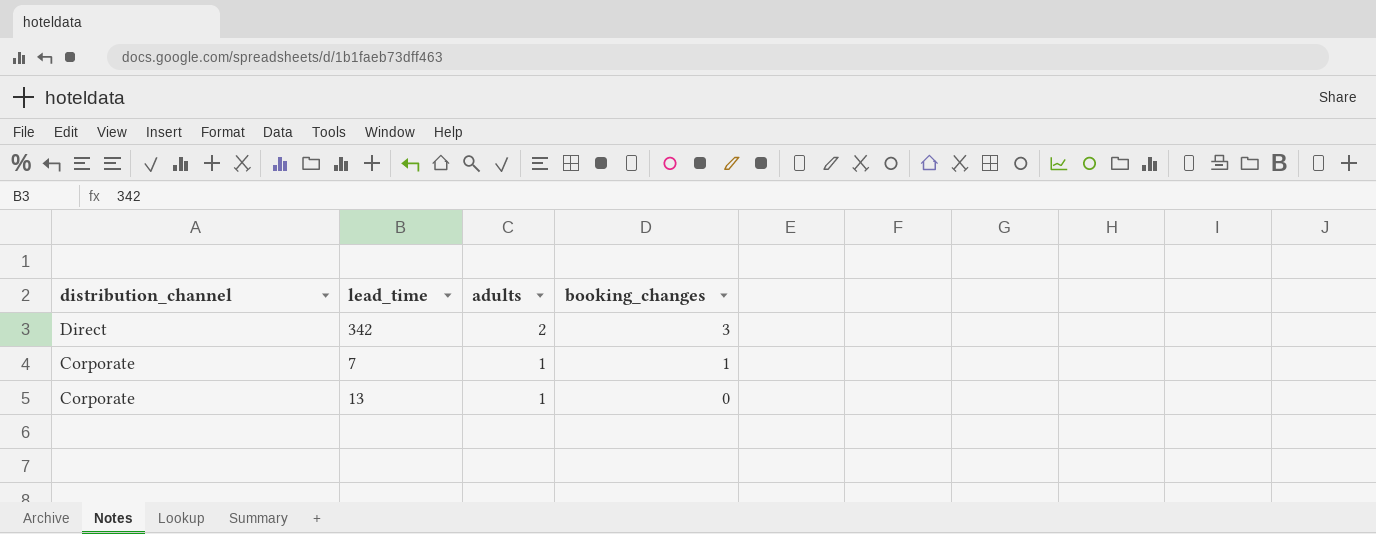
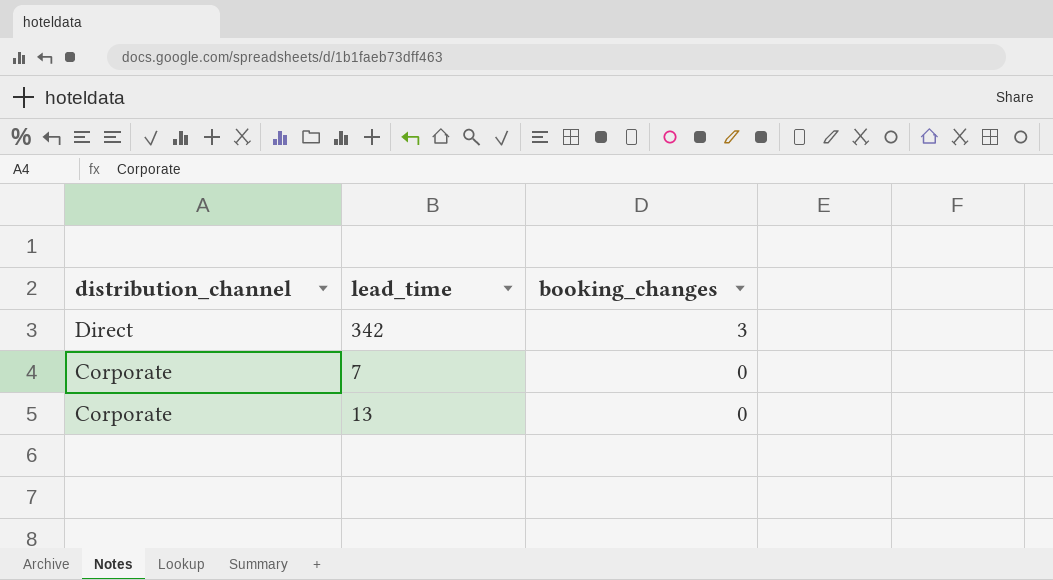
column adults | position: 3 -> none
7 | booking_changes: 1 -> 0

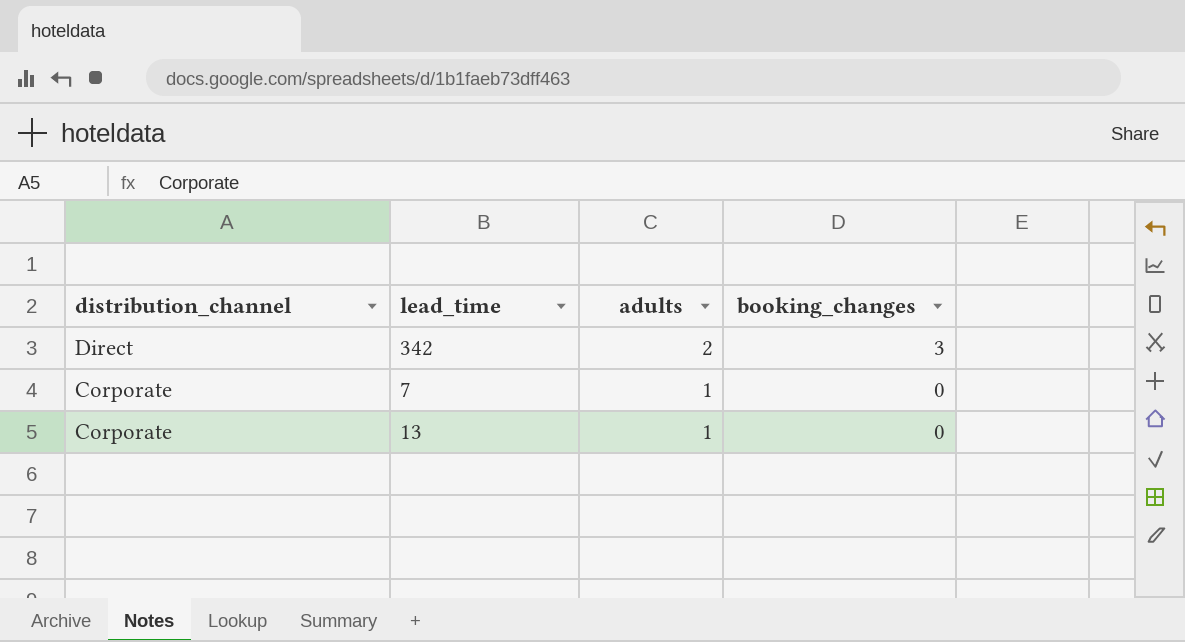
column adults | position: none -> 3

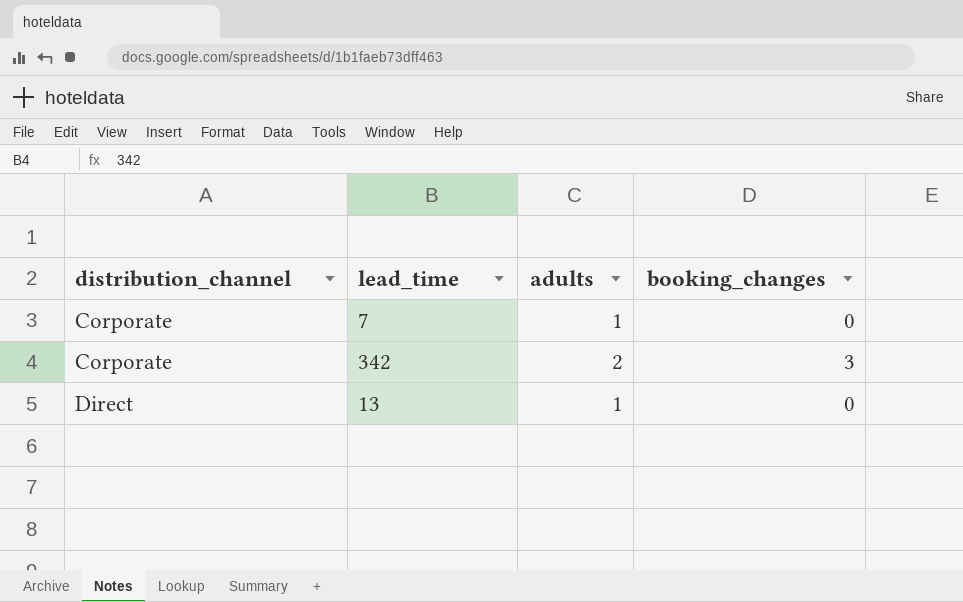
row order: distribution_channel descending -> distribution_channel ascending
342 | distribution_channel: Direct -> Corporate
13 | distribution_channel: Corporate -> Direct

